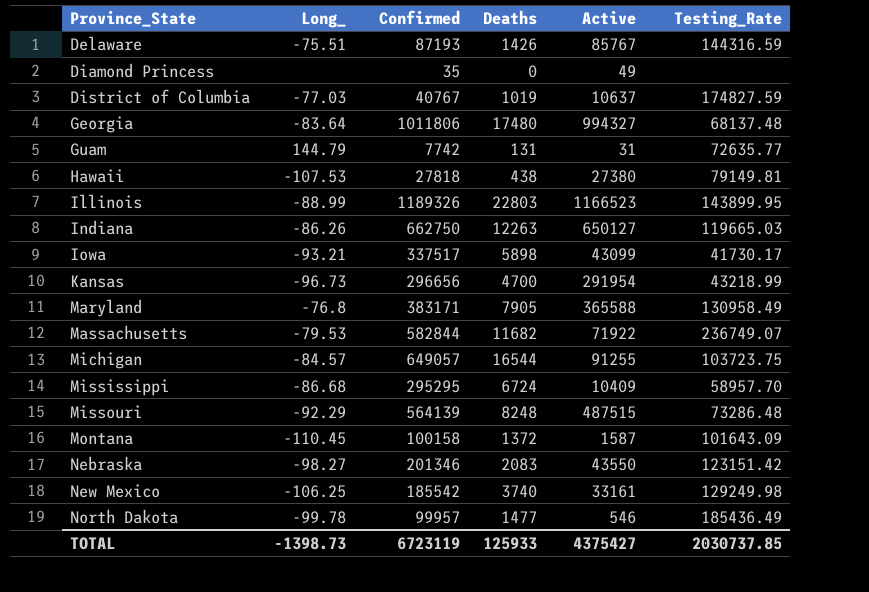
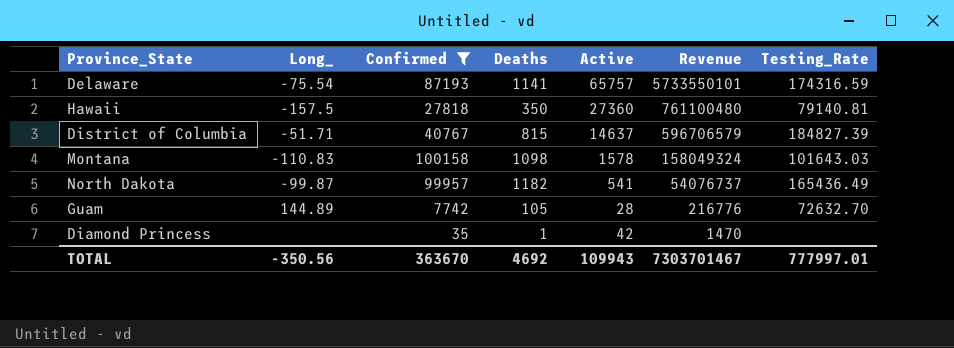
filter: none -> Confirmed <= 100158
row order: Province_State ascending -> Revenue descending
column Revenue | formula: none -> [Confirmed] * [Active]
Delaware | Long_: -75.51 -> -75.54
Delaware | Deaths: 1426 -> 1141
Delaware | Active: 85767 -> 65757
Delaware | Testing_Rate: 144316.59 -> 174316.59
Hawaii | Long_: -107.53 -> -157.5
Hawaii | Deaths: 438 -> 350
Hawaii | Active: 27380 -> 27360
Hawaii | Testing_Rate: 79149.81 -> 79140.81
District of Columbia | Long_: -77.03 -> -51.71
District of Columbia | Deaths: 1019 -> 815
District of Columbia | Active: 10637 -> 14637
District of Columbia | Testing_Rate: 174827.59 -> 184827.39
Montana | Long_: -110.45 -> -110.83
Montana | Deaths: 1372 -> 1098
Montana | Active: 1587 -> 1578
Montana | Testing_Rate: 101643.09 -> 101643.03
North Dakota | Long_: -99.78 -> -99.87
North Dakota | Deaths: 1477 -> 1182
North Dakota | Active: 546 -> 541
North Dakota | Testing_Rate: 185436.49 -> 165436.49
Guam | Long_: 144.79 -> 144.89
Guam | Deaths: 131 -> 105
Guam | Active: 31 -> 28
Guam | Testing_Rate: 72635.77 -> 72632.70
Diamond Princess | Deaths: 0 -> 1
Diamond Princess | Active: 49 -> 42
TOTAL | Long_: -1398.73 -> -350.56
TOTAL | Confirmed: 6723119 -> 363670
TOTAL | Deaths: 125933 -> 4692
TOTAL | Active: 4375427 -> 109943
TOTAL | Testing_Rate: 2030737.85 -> 777997.01

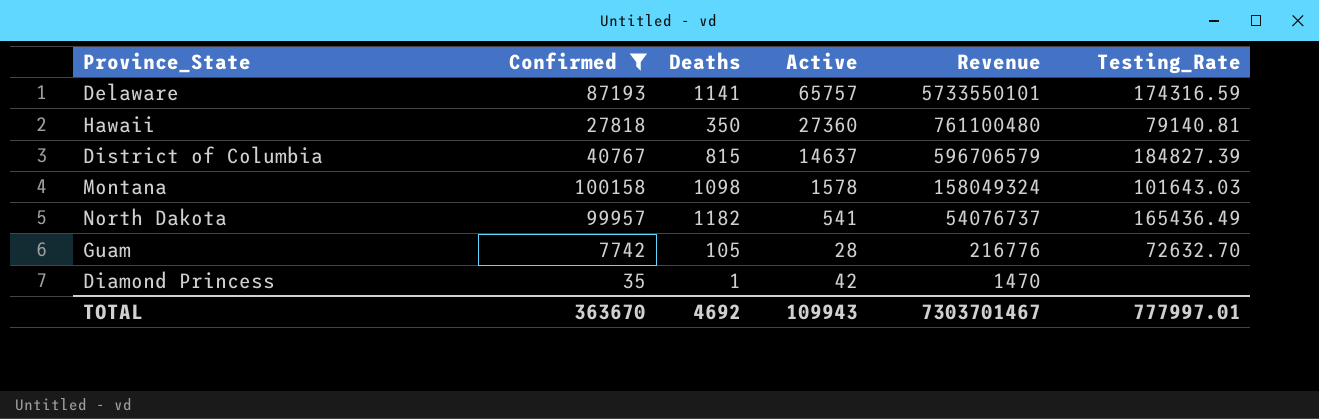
column Long_ | position: 2 -> none

